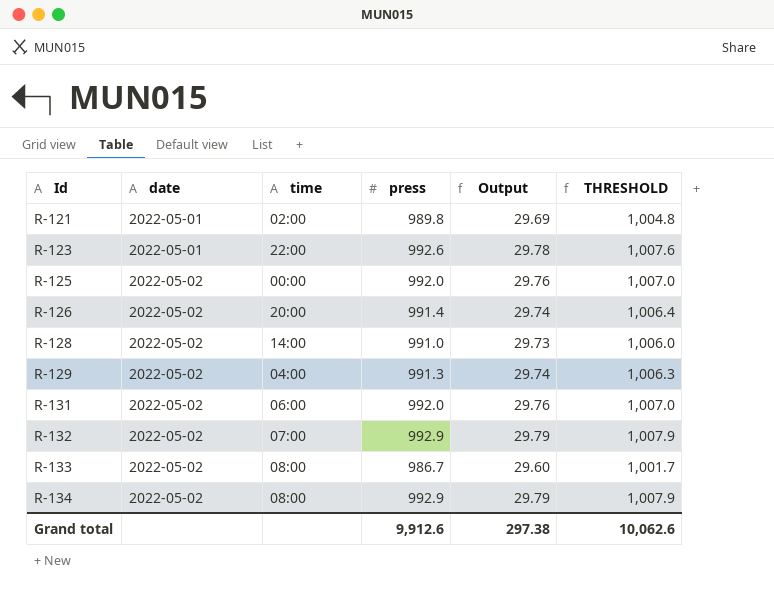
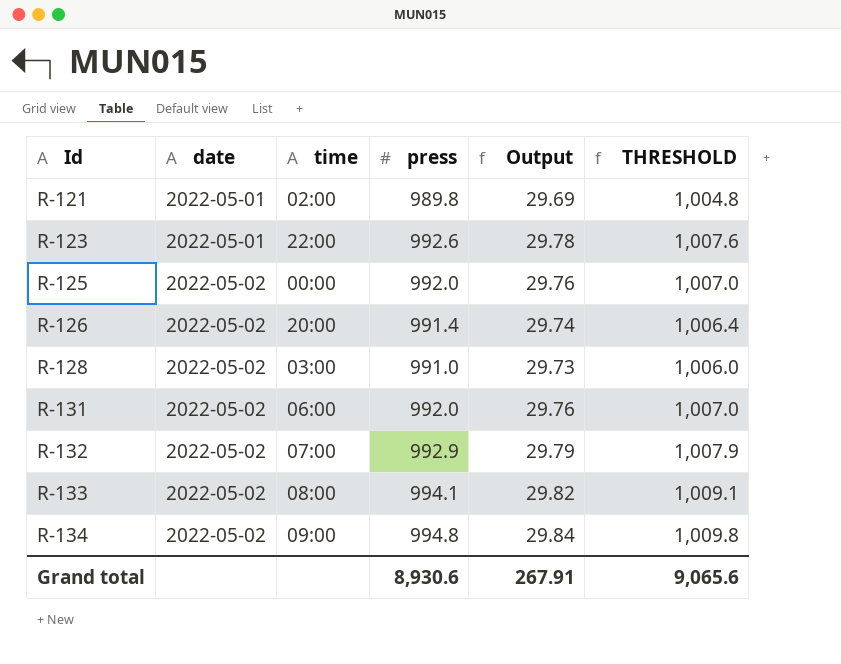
row R-129: 2022-05-02 | 04:00 | 991.3 | 29.74 | 1,006.3 -> none
R-128 | time: 14:00 -> 03:00
R-133 | press: 986.7 -> 994.1
R-133 | Output: 29.60 -> 29.82
R-133 | THRESHOLD: 1,001.7 -> 1,009.1
R-134 | time: 08:00 -> 09:00
R-134 | press: 992.9 -> 994.8
R-134 | Output: 29.79 -> 29.84
R-134 | THRESHOLD: 1,007.9 -> 1,009.8
Grand total | press: 9,912.6 -> 8,930.6
Grand total | Output: 297.38 -> 267.91
Grand total | THRESHOLD: 10,062.6 -> 9,065.6

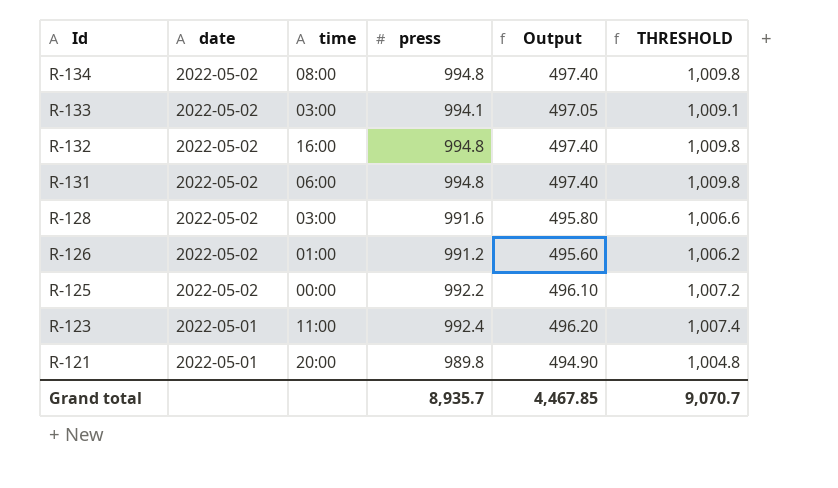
row order: Id ascending -> Id descending
column Output | formula: [press] * 0.03 -> [press] * 0.5
R-134 | time: 09:00 -> 08:00
R-133 | time: 08:00 -> 03:00
R-132 | time: 07:00 -> 16:00
R-132 | press: 992.9 -> 994.8
R-132 | THRESHOLD: 1,007.9 -> 1,009.8
R-131 | press: 992.0 -> 994.8
R-131 | THRESHOLD: 1,007.0 -> 1,009.8
R-128 | press: 991.0 -> 991.6
R-128 | THRESHOLD: 1,006.0 -> 1,006.6
R-126 | time: 20:00 -> 01:00
R-126 | press: 991.4 -> 991.2
R-126 | THRESHOLD: 1,006.4 -> 1,006.2
R-125 | press: 992.0 -> 992.2
R-125 | THRESHOLD: 1,007.0 -> 1,007.2
R-123 | time: 22:00 -> 11:00
R-123 | press: 992.6 -> 992.4
R-123 | THRESHOLD: 1,007.6 -> 1,007.4
R-121 | time: 02:00 -> 20:00
Grand total | press: 8,930.6 -> 8,935.7
Grand total | Output: 267.91 -> 4,467.85
Grand total | THRESHOLD: 9,065.6 -> 9,070.7

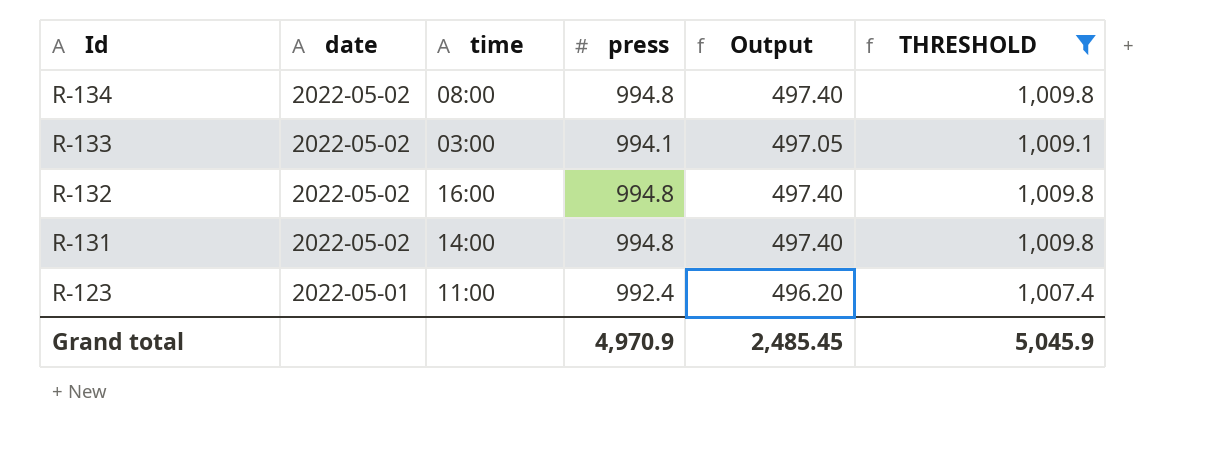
filter: none -> THRESHOLD >= 1,007.4
R-131 | time: 06:00 -> 14:00
Grand total | press: 8,935.7 -> 4,970.9
Grand total | Output: 4,467.85 -> 2,485.45
Grand total | THRESHOLD: 9,070.7 -> 5,045.9

